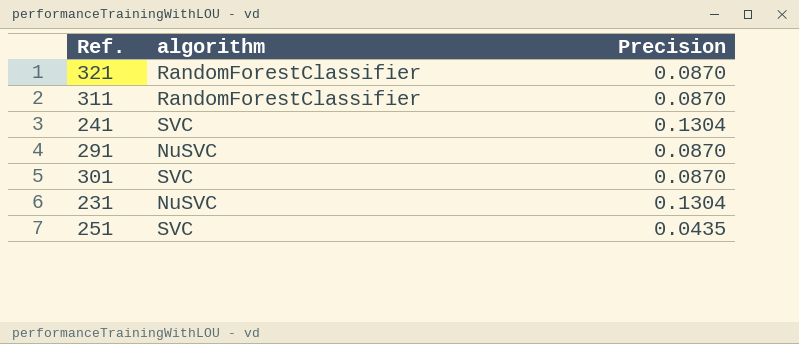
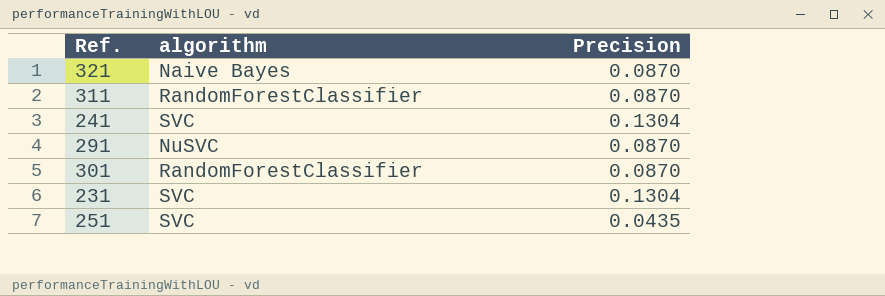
321 | algorithm: RandomForestClassifier -> Naive Bayes
301 | algorithm: SVC -> RandomForestClassifier
231 | algorithm: NuSVC -> SVC

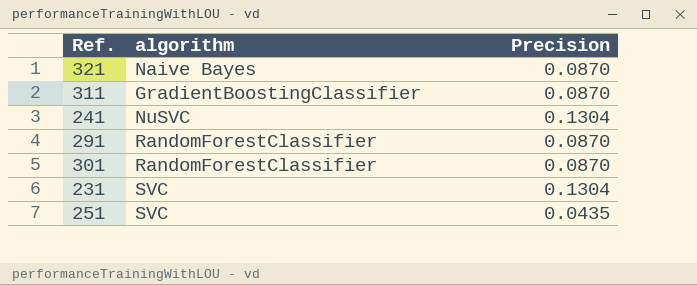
311 | algorithm: RandomForestClassifier -> GradientBoostingClassifier
241 | algorithm: SVC -> NuSVC
291 | algorithm: NuSVC -> RandomForestClassifier

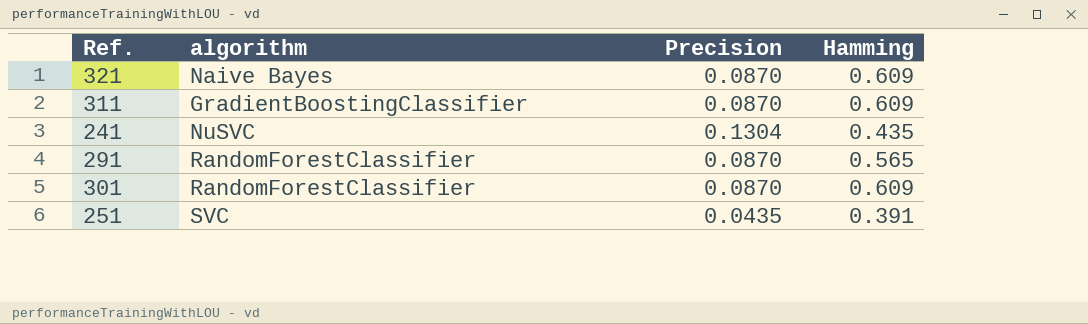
column Hamming | position: none -> 4
row 231: SVC | 0.1304 -> none

